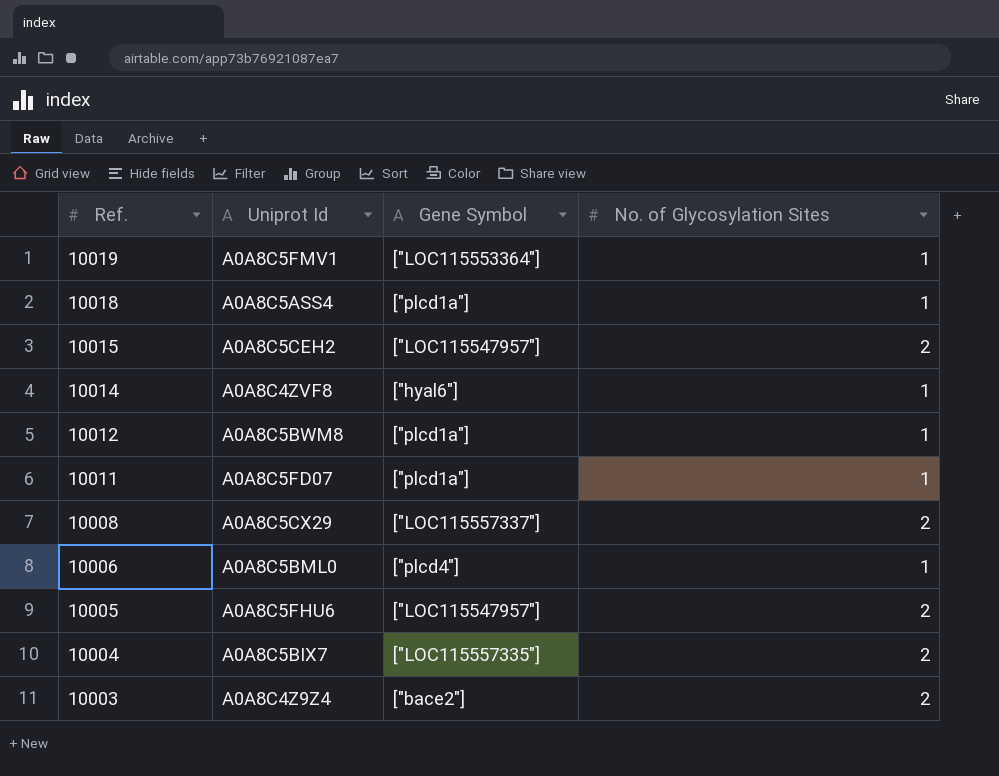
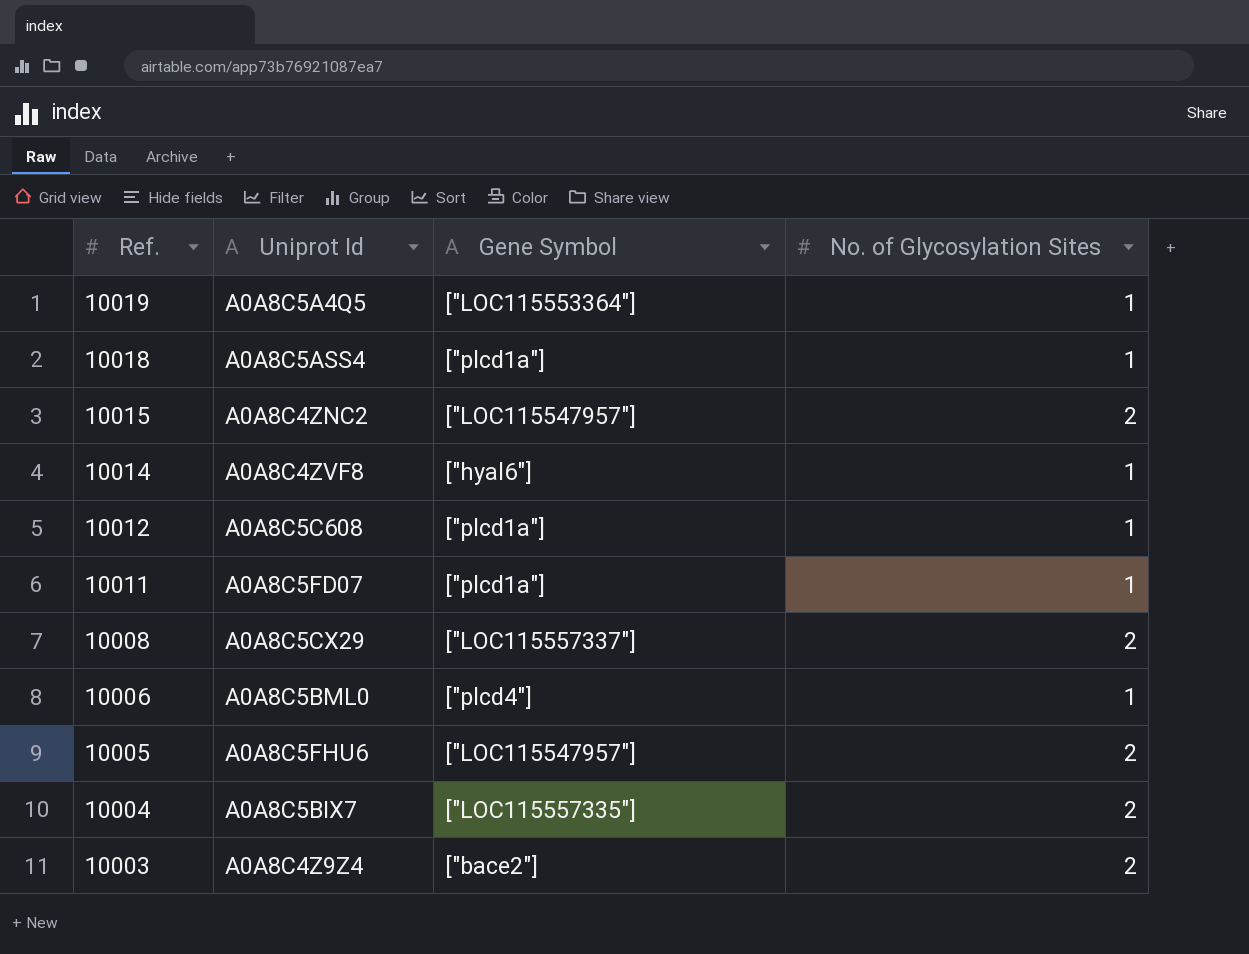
10019 | Uniprot Id: A0A8C5FMV1 -> A0A8C5A4Q5
10015 | Uniprot Id: A0A8C5CEH2 -> A0A8C4ZNC2
10012 | Uniprot Id: A0A8C5BWM8 -> A0A8C5C608

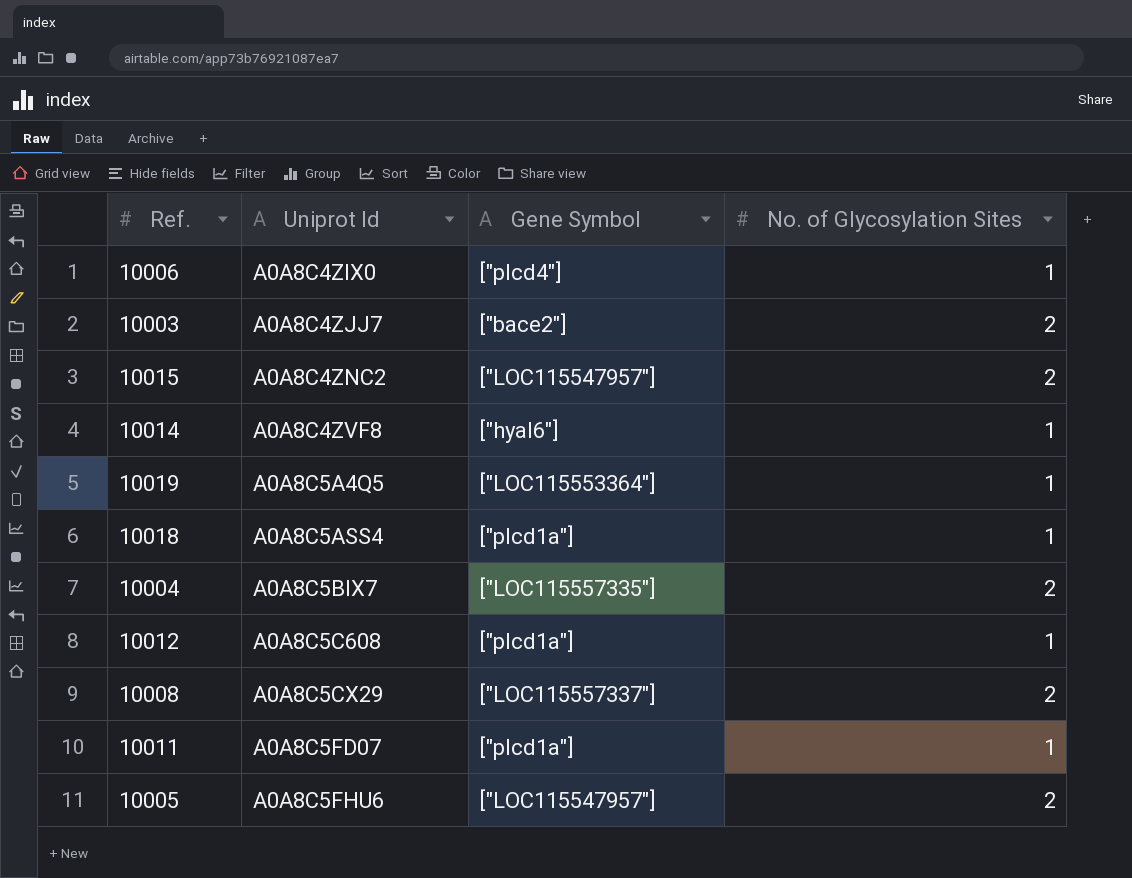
row order: Ref. descending -> Uniprot Id ascending
10006 | Uniprot Id: A0A8C5BML0 -> A0A8C4ZIX0
10003 | Uniprot Id: A0A8C4Z9Z4 -> A0A8C4ZJJ7

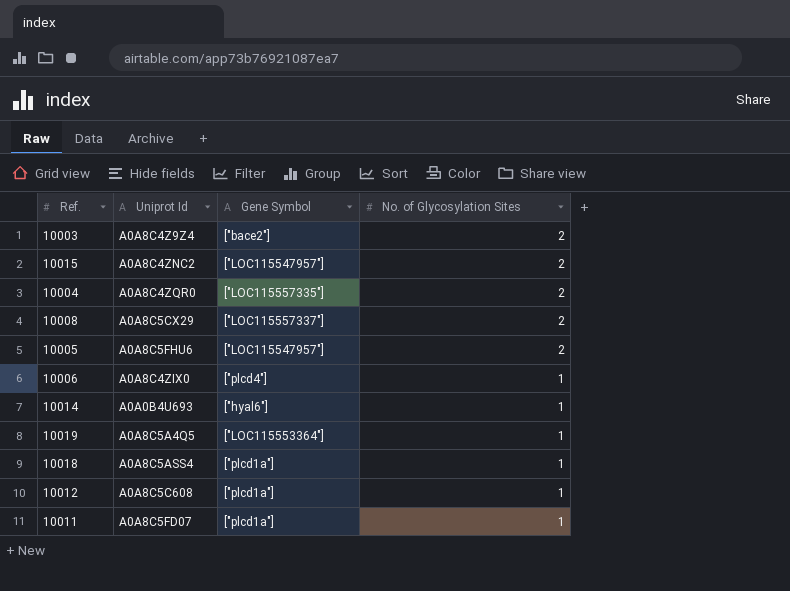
row order: Uniprot Id ascending -> No. of Glycosylation Sites descending
10003 | Uniprot Id: A0A8C4ZJJ7 -> A0A8C4Z9Z4
10004 | Uniprot Id: A0A8C5BIX7 -> A0A8C4ZQR0
10014 | Uniprot Id: A0A8C4ZVF8 -> A0A0B4U693

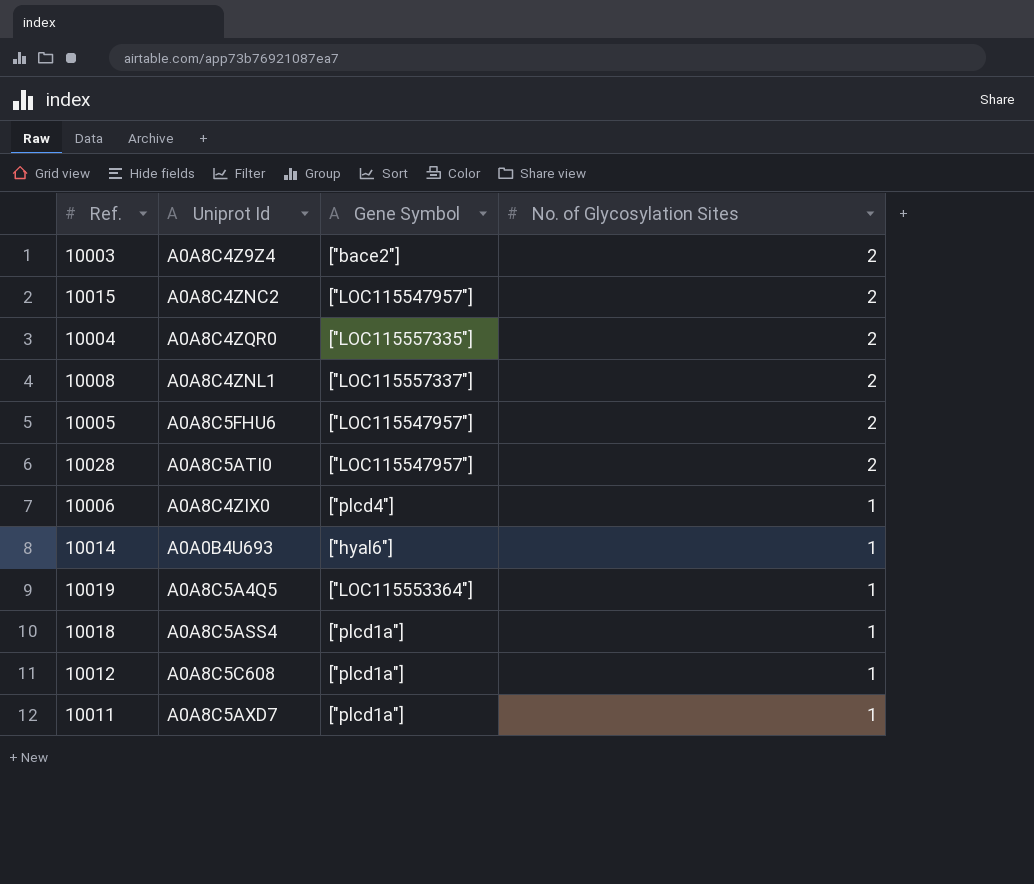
10008 | Uniprot Id: A0A8C5CX29 -> A0A8C4ZNL1
row 10028: none -> A0A8C5ATI0 | ["LOC115547957"] | 2
10011 | Uniprot Id: A0A8C5FD07 -> A0A8C5AXD7

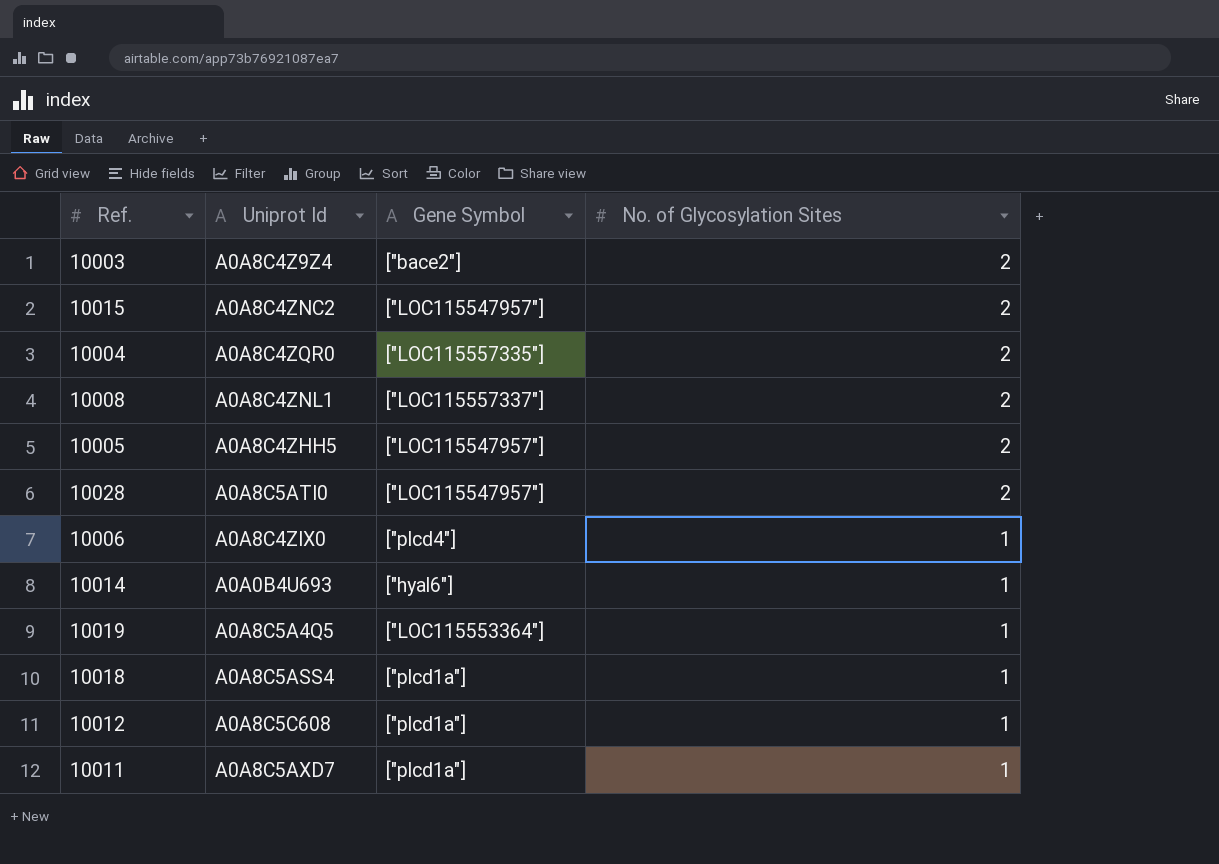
10005 | Uniprot Id: A0A8C5FHU6 -> A0A8C4ZHH5

